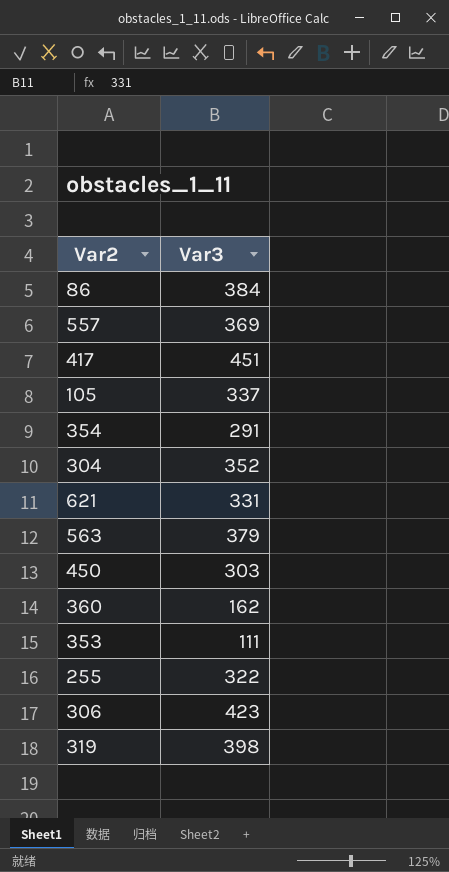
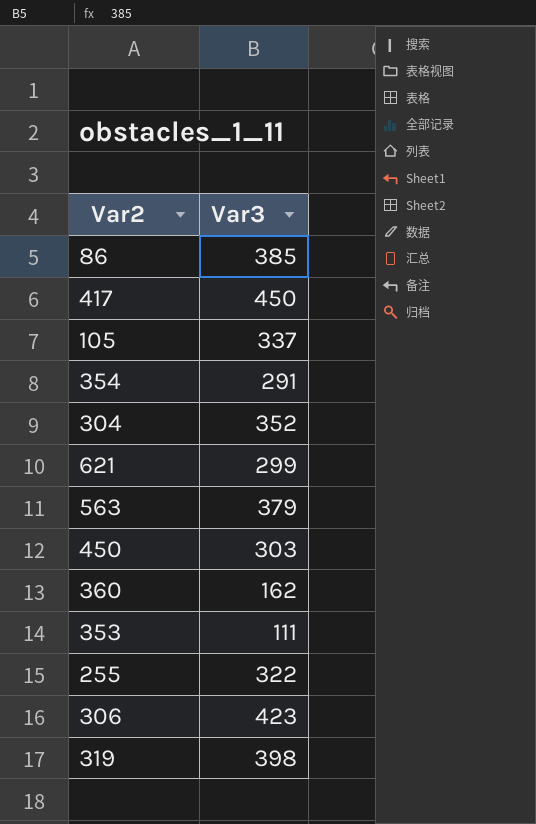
row 557: 369 -> none
86 | Var3: 384 -> 385
417 | Var3: 451 -> 450
621 | Var3: 331 -> 299

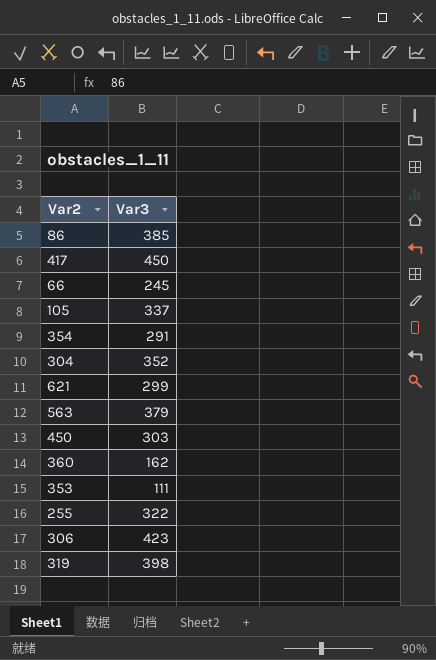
row 66: none -> 245

